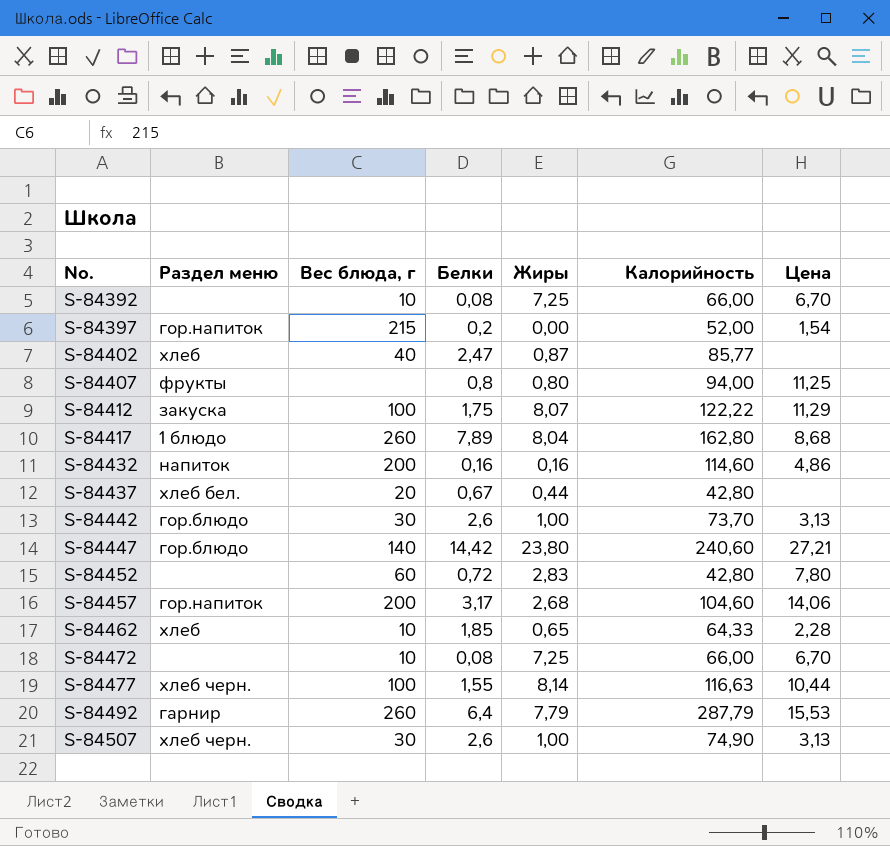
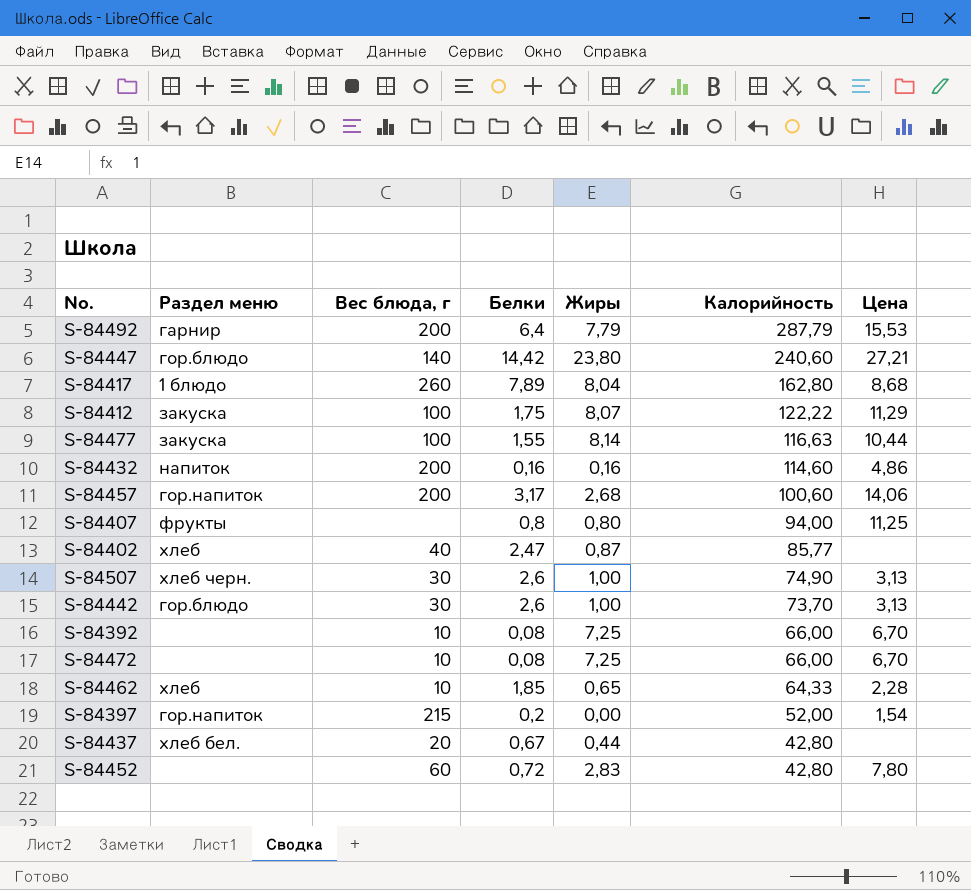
row order: No. ascending -> Калорийность descending
S-84492 | Вес блюда, г: 260 -> 200
S-84477 | Раздел меню: хлеб черн. -> закуска
S-84457 | Калорийность: 104,60 -> 100,60

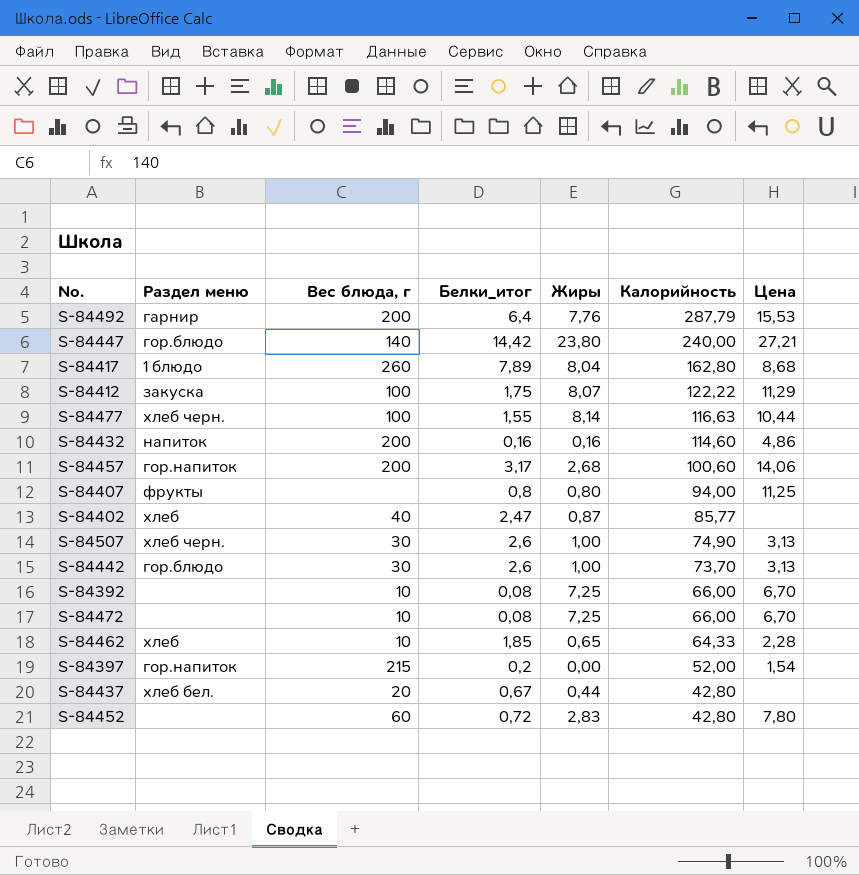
column name: Белки -> Белки_итог
S-84492 | Жиры: 7,79 -> 7,76
S-84447 | Калорийность: 240,60 -> 240,00
S-84477 | Раздел меню: закуска -> хлеб черн.

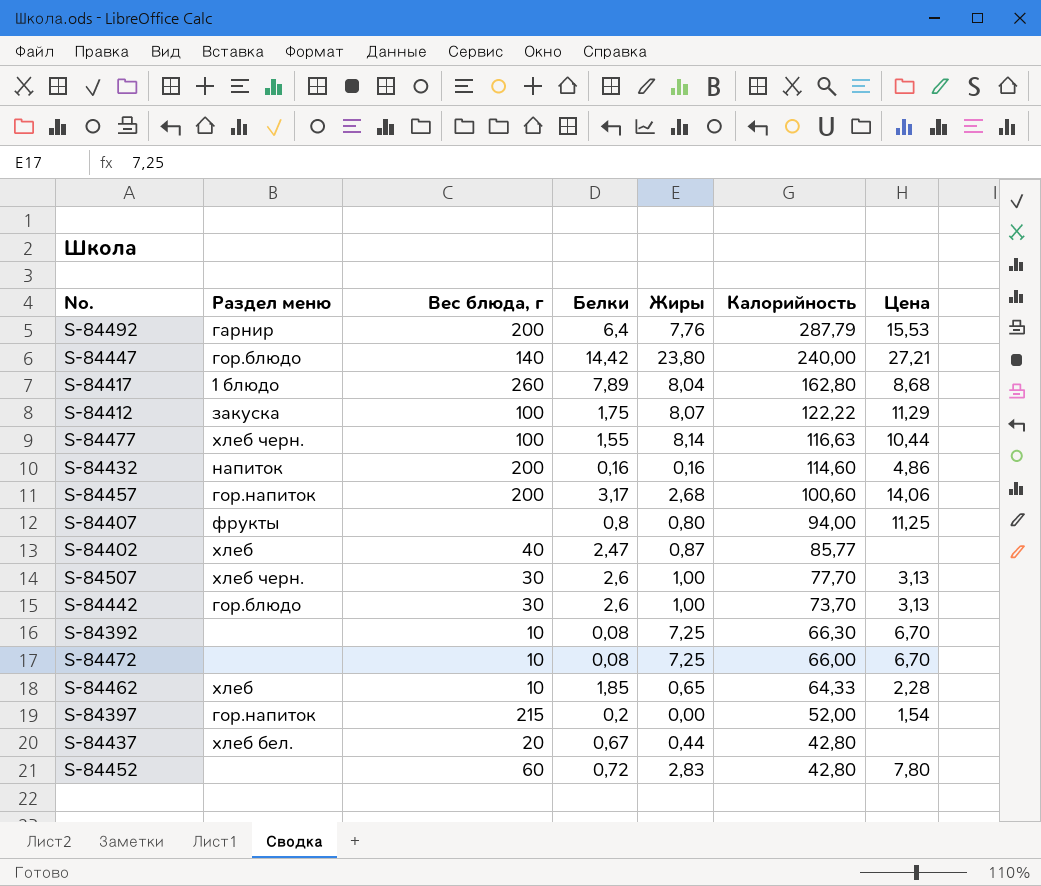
column name: Белки_итог -> Белки
S-84507 | Калорийность: 74,90 -> 77,70
S-84392 | Калорийность: 66,00 -> 66,30

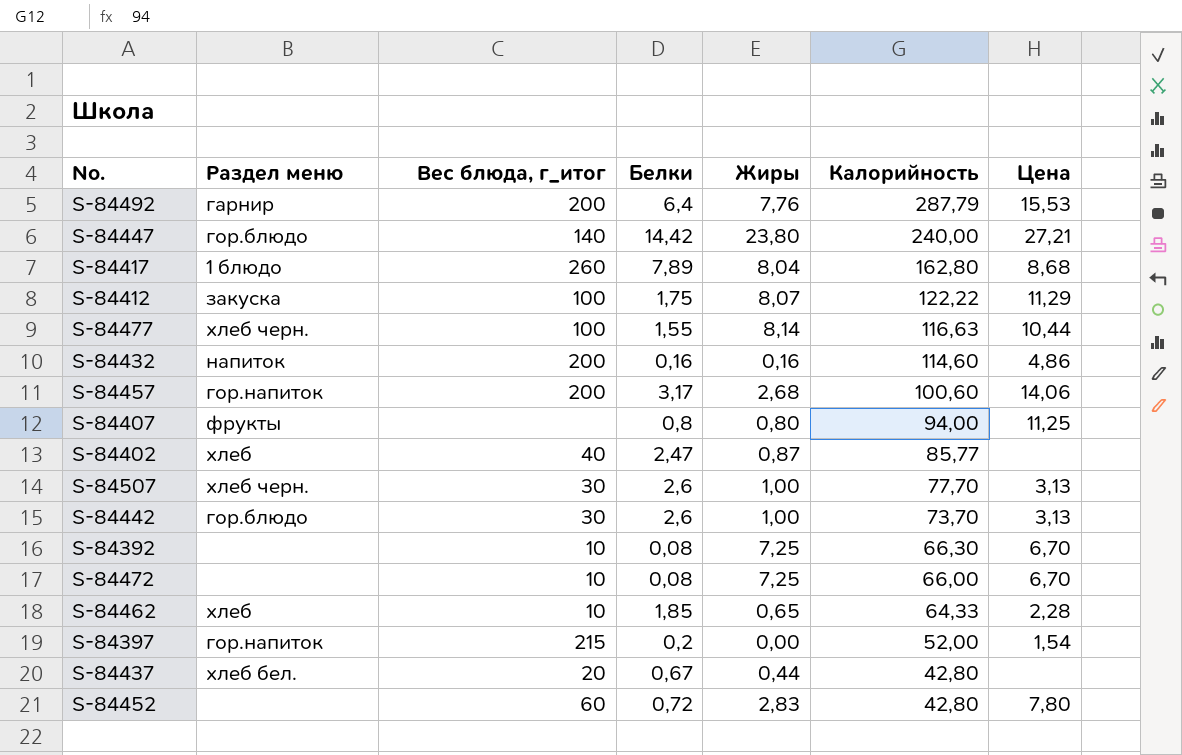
column name: Вес блюда, г -> Вес блюда, г_итог

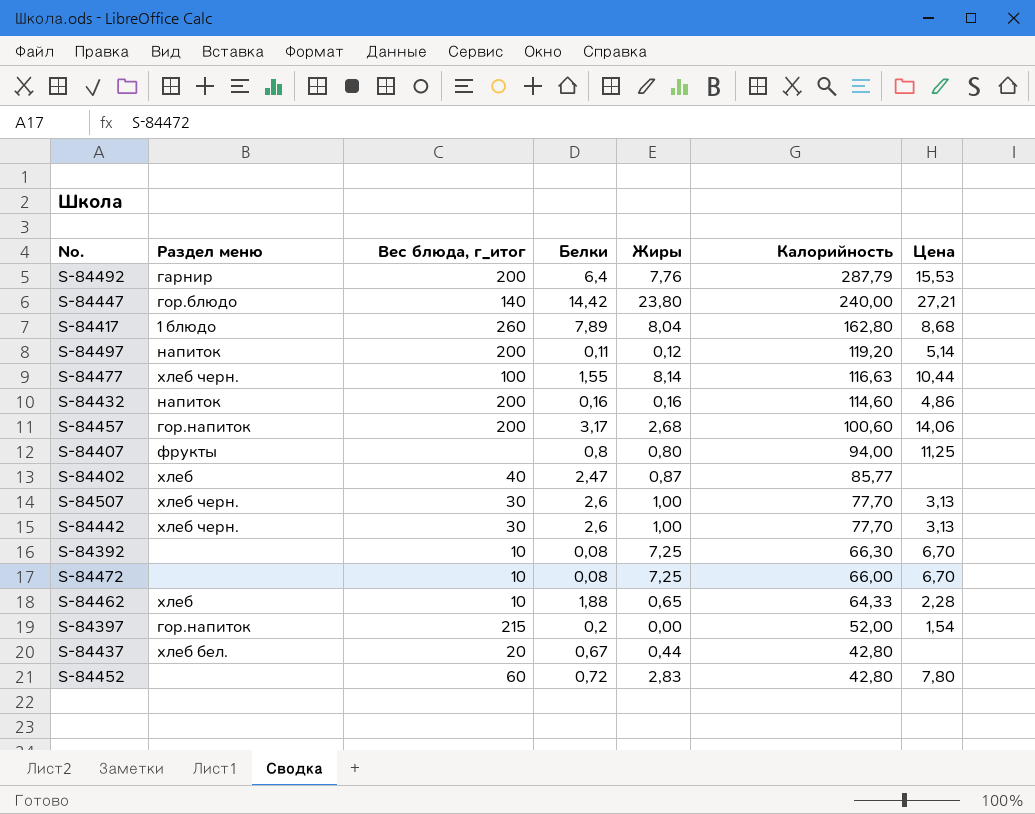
row S-84412: закуска | 100 | 1,75 | 8,07 | 122,22 | 11,29 -> none
row S-84497: none -> напиток | 200 | 0,11 | 0,12 | 119,20 | 5,14
S-84442 | Раздел меню: гор.блюдо -> хлеб черн.
S-84442 | Калорийность: 73,70 -> 77,70
S-84462 | Белки: 1,85 -> 1,88

